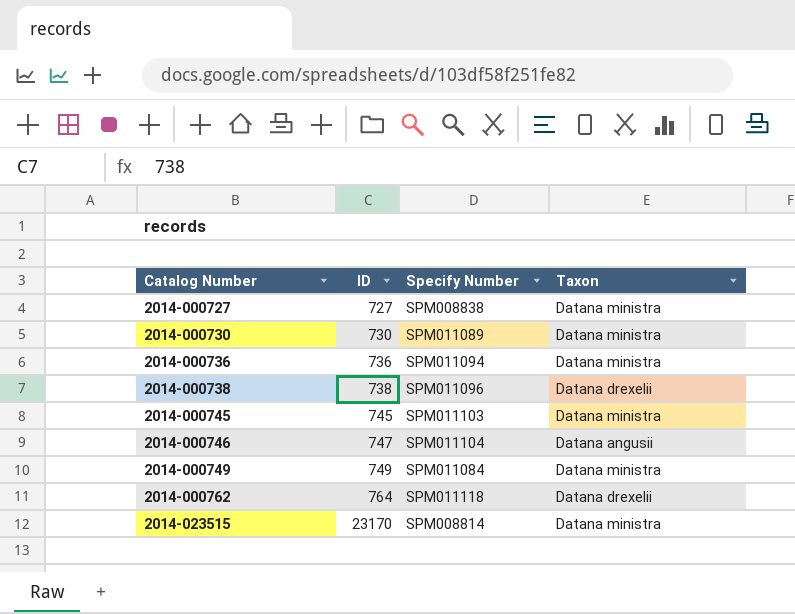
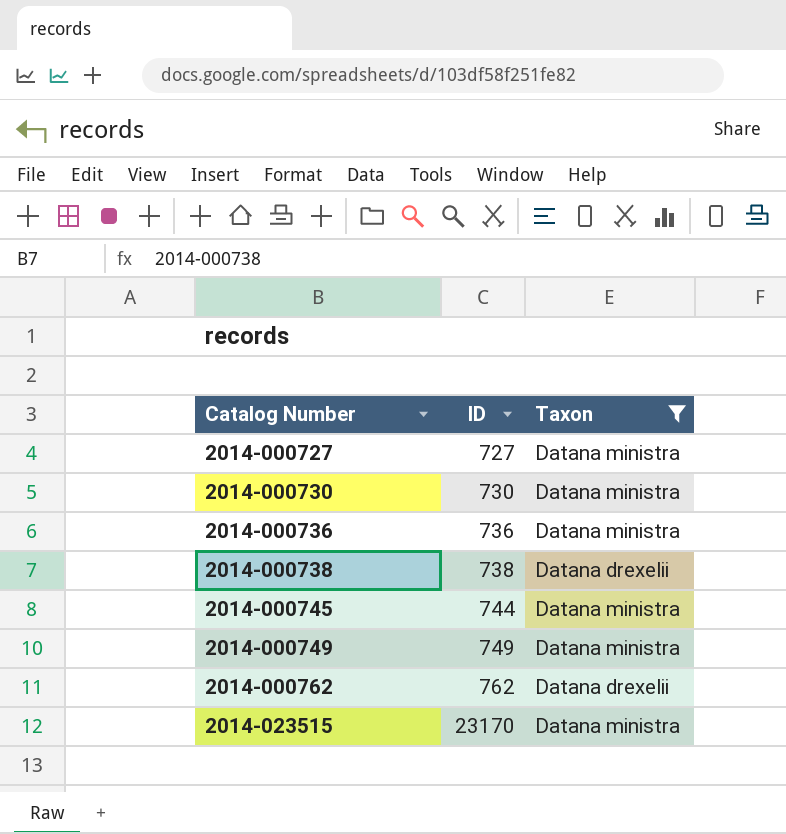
filter: none -> Taxon != Datana angusii
column Specify Number | position: 3 -> none
2014-000745 | ID: 745 -> 744
2014-000762 | ID: 764 -> 762

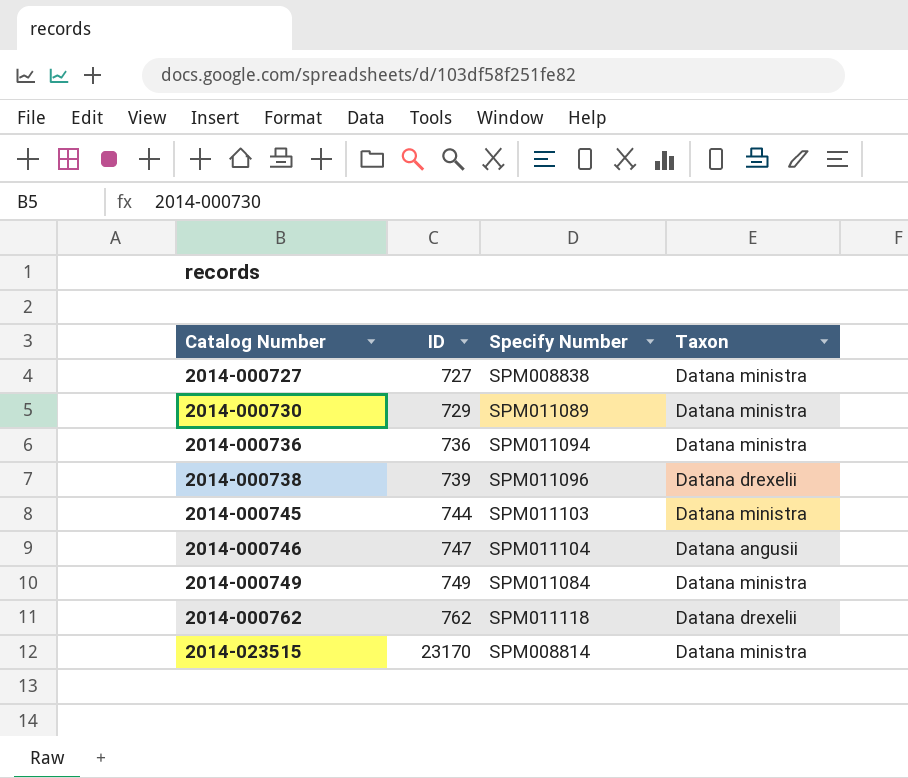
filter: Taxon != Datana angusii -> none
column Specify Number | position: none -> 3
2014-000730 | ID: 730 -> 729
2014-000738 | ID: 738 -> 739

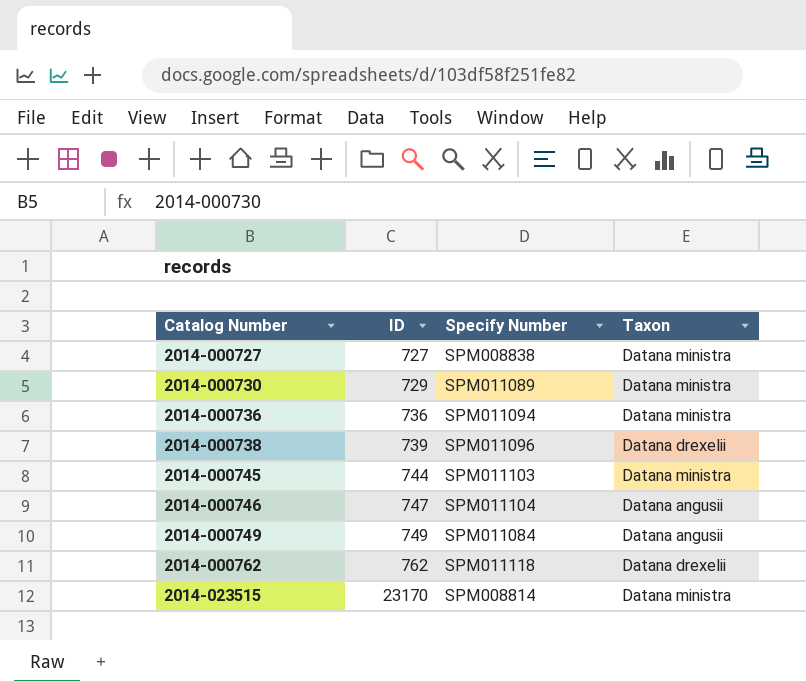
2014-000749 | Taxon: Datana ministra -> Datana angusii

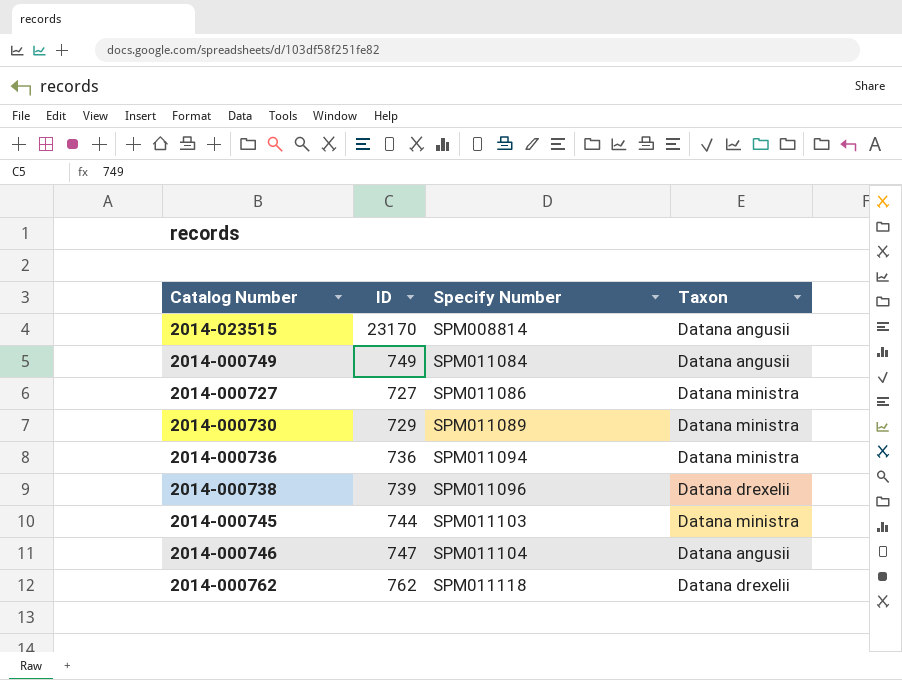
row order: Catalog Number ascending -> Specify Number ascending
2014-023515 | Taxon: Datana ministra -> Datana angusii
2014-000727 | Specify Number: SPM008838 -> SPM011086

